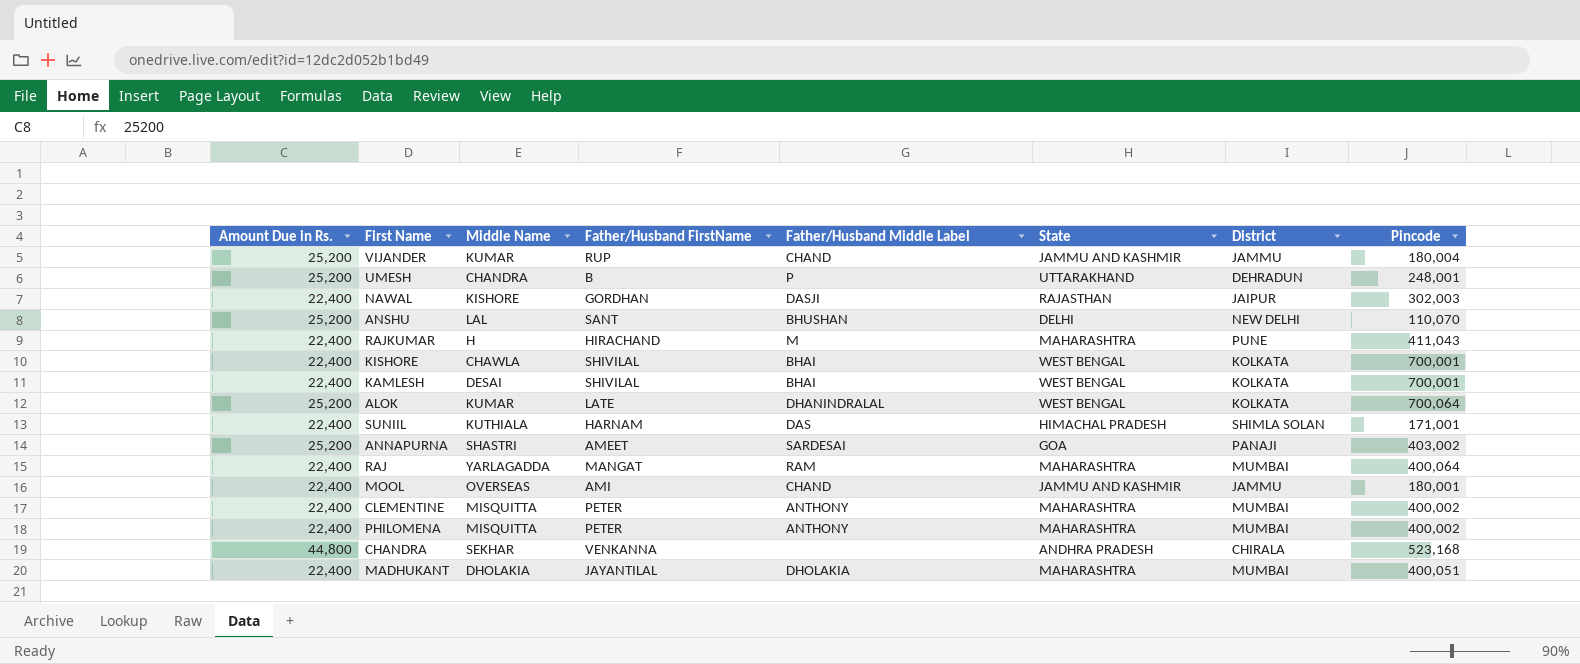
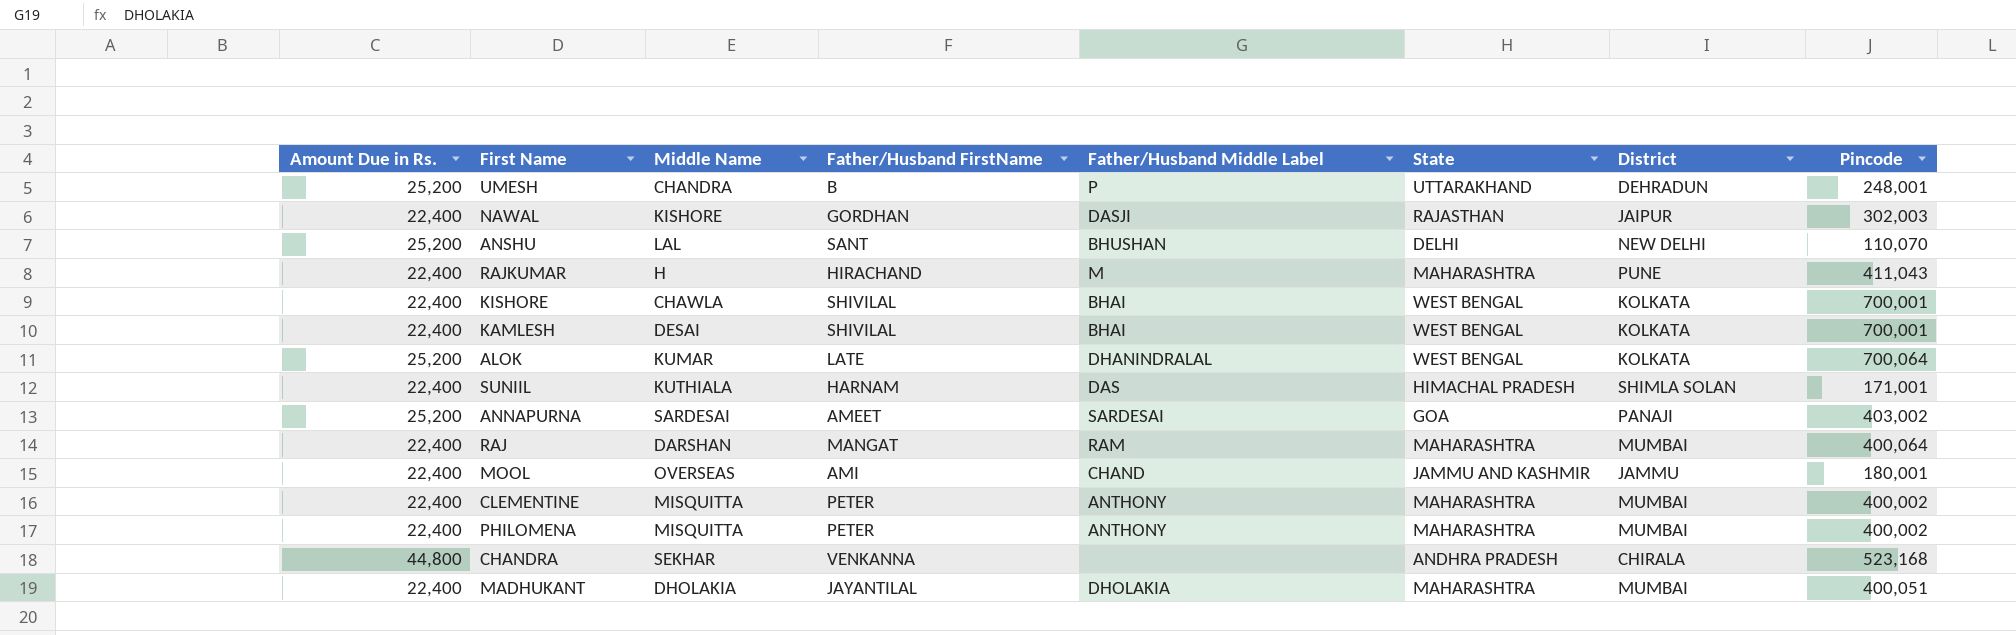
row VIJANDER: 25,200 | KUMAR | RUP | CHAND | JAMMU AND KASHMIR | JAMMU | 180,004 -> none
ANNAPURNA | Middle Name: SHASTRI -> SARDESAI
RAJ | Middle Name: YARLAGADDA -> DARSHAN

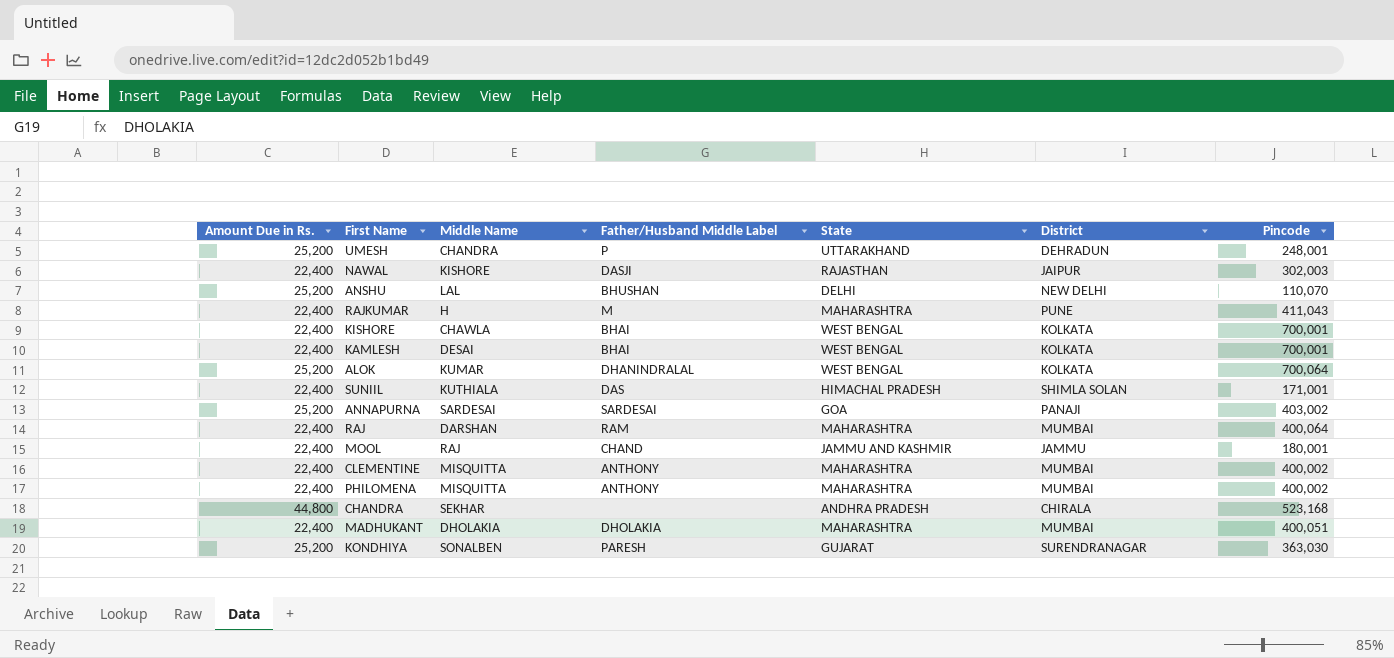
column Father/Husband FirstName | position: 4 -> none
MOOL | Middle Name: OVERSEAS -> RAJ
row KONDHIYA: none -> 25,200 | SONALBEN | PARESH | GUJARAT | SURENDRANAGAR | 363,030

